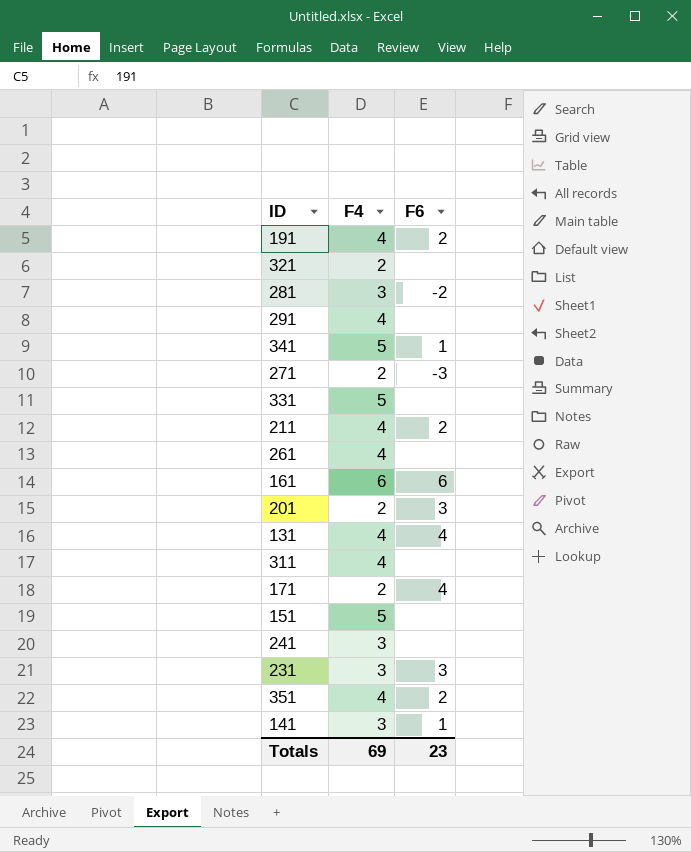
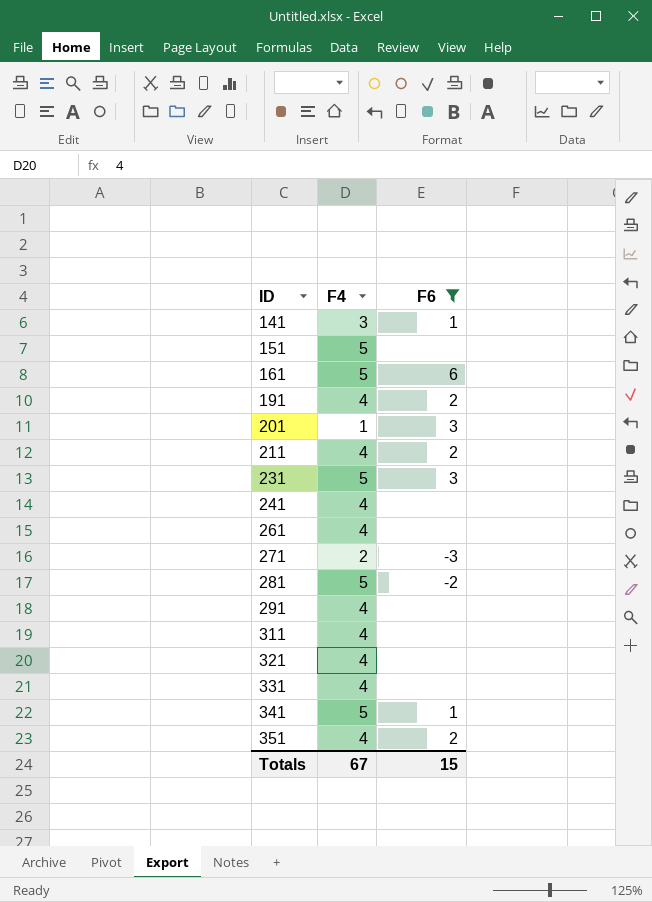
filter: none -> F6 != 4
row order: none -> ID ascending
161 | F4: 6 -> 5
201 | F4: 2 -> 1
231 | F4: 3 -> 5
241 | F4: 3 -> 4
281 | F4: 3 -> 5
321 | F4: 2 -> 4
331 | F4: 5 -> 4
Totals | F4: 69 -> 67
Totals | F6: 23 -> 15

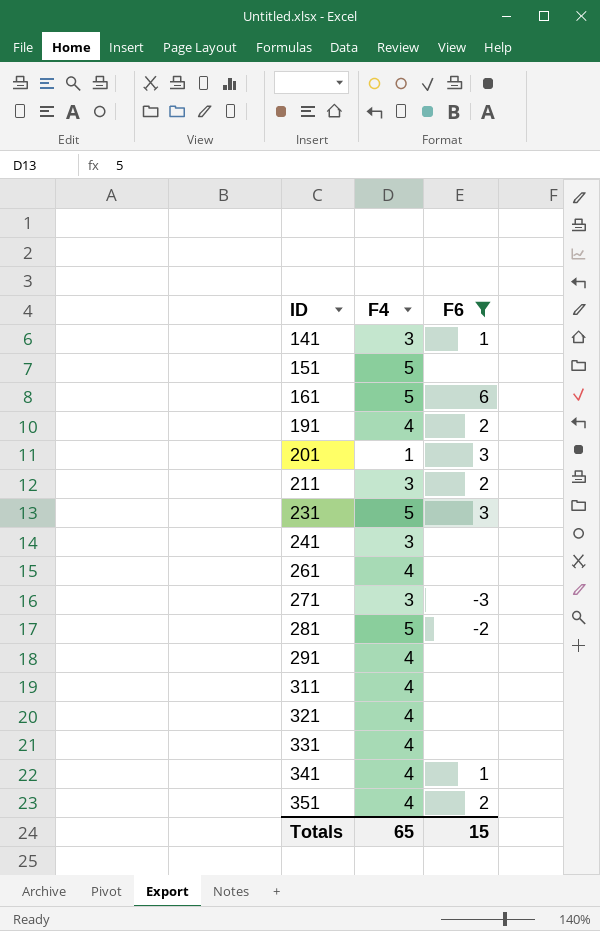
211 | F4: 4 -> 3
241 | F4: 4 -> 3
271 | F4: 2 -> 3
341 | F4: 5 -> 4
Totals | F4: 67 -> 65

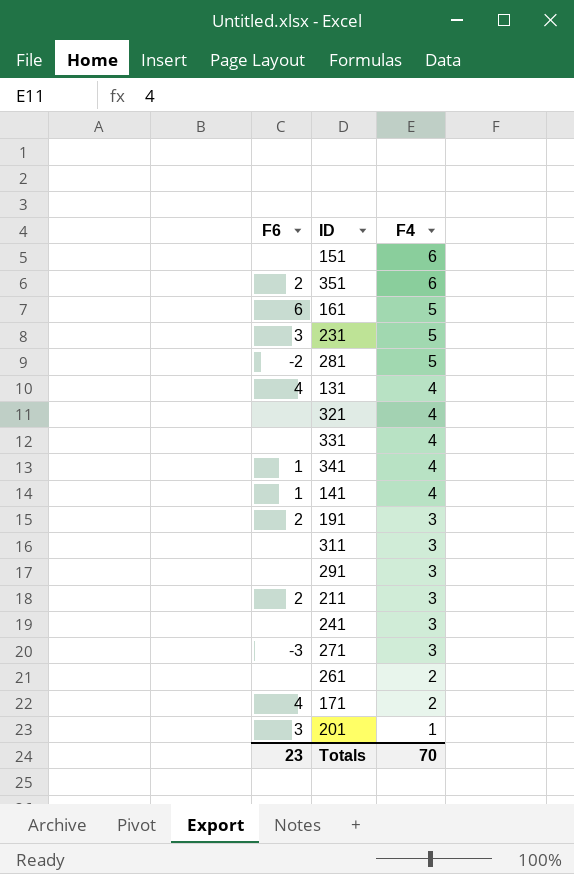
filter: F6 != 4 -> none
row order: ID ascending -> F4 descending
column F6 | position: 3 -> 1
151 | F4: 5 -> 6
351 | F4: 4 -> 6
141 | F4: 3 -> 4
191 | F4: 4 -> 3
311 | F4: 4 -> 3
291 | F4: 4 -> 3
261 | F4: 4 -> 2
Totals | F6: 15 -> 23
Totals | F4: 65 -> 70

